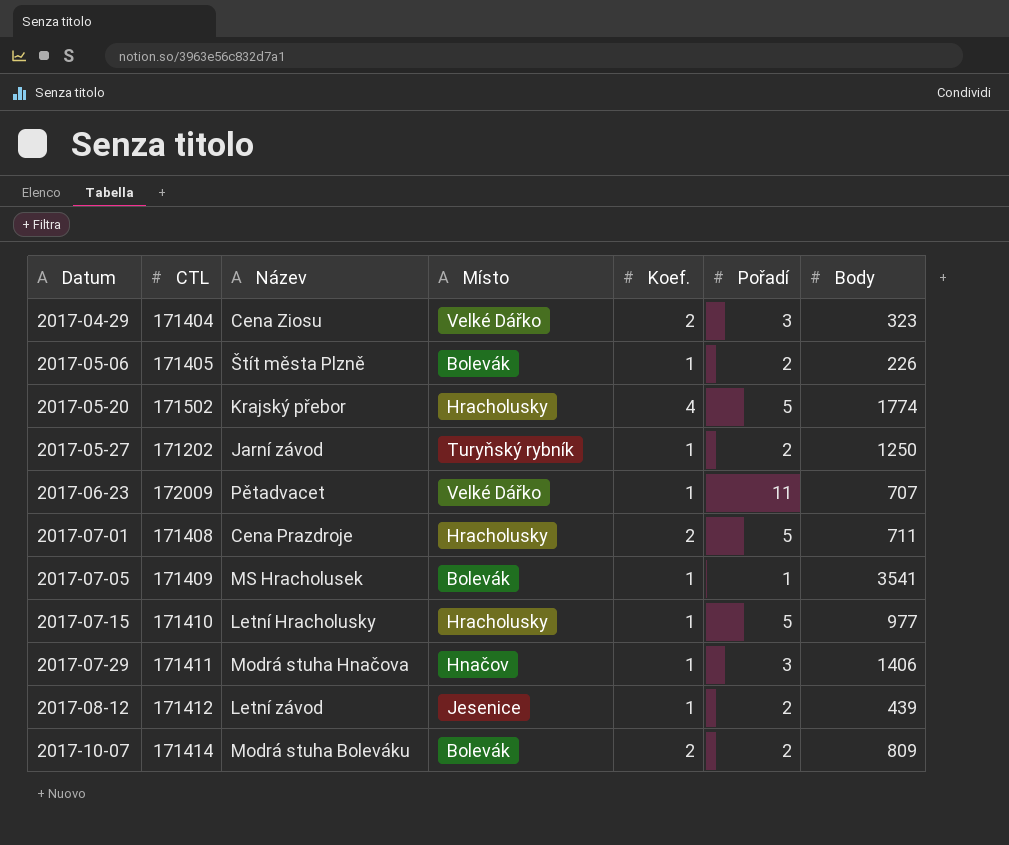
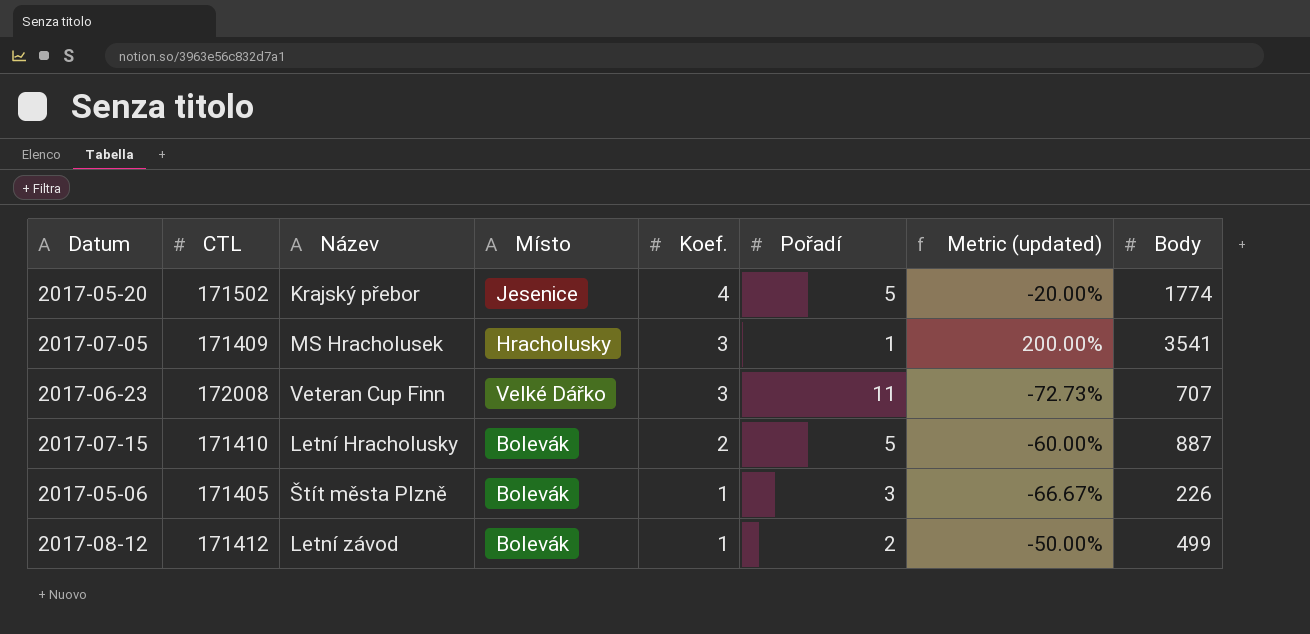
row order: Datum ascending -> Koef. descending
column Metric (updated) | formula: none -> ([Koef.] - [Pořadí]) / [Pořadí]
row 2017-04-29: 171404 | Cena Ziosu | Velké Dářko | 2 | 3 | 323 -> none
row 2017-05-27: 171202 | Jarní závod | Turyňský rybník | 1 | 2 | 1250 -> none
row 2017-07-01: 171408 | Cena Prazdroje | Hracholusky | 2 | 5 | 711 -> none
row 2017-07-29: 171411 | Modrá stuha Hnačova | Hnačov | 1 | 3 | 1406 -> none
row 2017-10-07: 171414 | Modrá stuha Boleváku | Bolevák | 2 | 2 | 809 -> none
2017-05-20 | Místo: Hracholusky -> Jesenice
2017-07-05 | Místo: Bolevák -> Hracholusky
2017-07-05 | Koef.: 1 -> 3
2017-06-23 | CTL: 172009 -> 172008
2017-06-23 | Název: Pětadvacet -> Veteran Cup Finn
2017-06-23 | Koef.: 1 -> 3
2017-07-15 | Místo: Hracholusky -> Bolevák
2017-07-15 | Koef.: 1 -> 2
2017-07-15 | Body: 977 -> 887
2017-05-06 | Pořadí: 2 -> 3
2017-08-12 | Místo: Jesenice -> Bolevák
2017-08-12 | Body: 439 -> 499

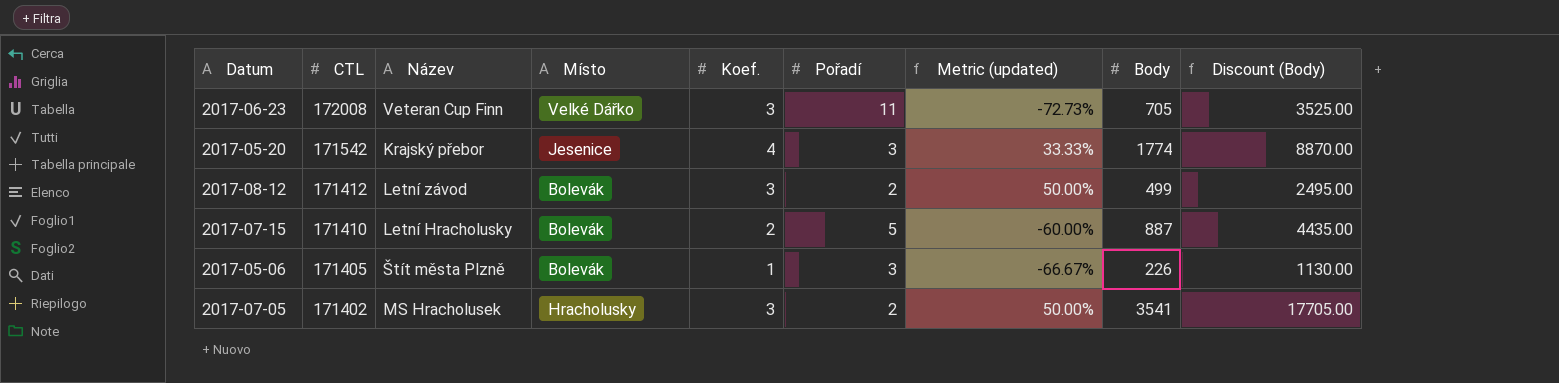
row order: Koef. descending -> CTL descending
column Discount (Body) | formula: none -> [Body] * 5
2017-06-23 | Body: 707 -> 705
2017-05-20 | CTL: 171502 -> 171542
2017-05-20 | Pořadí: 5 -> 3
2017-05-20 | Metric (updated): -20.00% -> 33.33%
2017-08-12 | Koef.: 1 -> 3
2017-08-12 | Metric (updated): -50.00% -> 50.00%
2017-07-05 | CTL: 171409 -> 171402
2017-07-05 | Pořadí: 1 -> 2
2017-07-05 | Metric (updated): 200.00% -> 50.00%

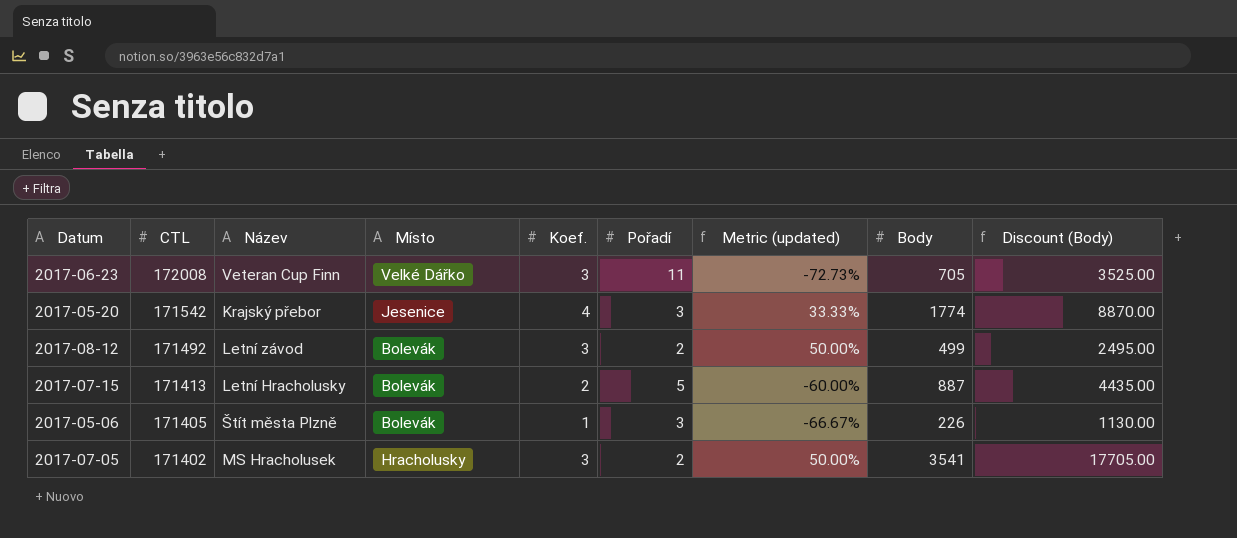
2017-08-12 | CTL: 171412 -> 171492
2017-07-15 | CTL: 171410 -> 171413

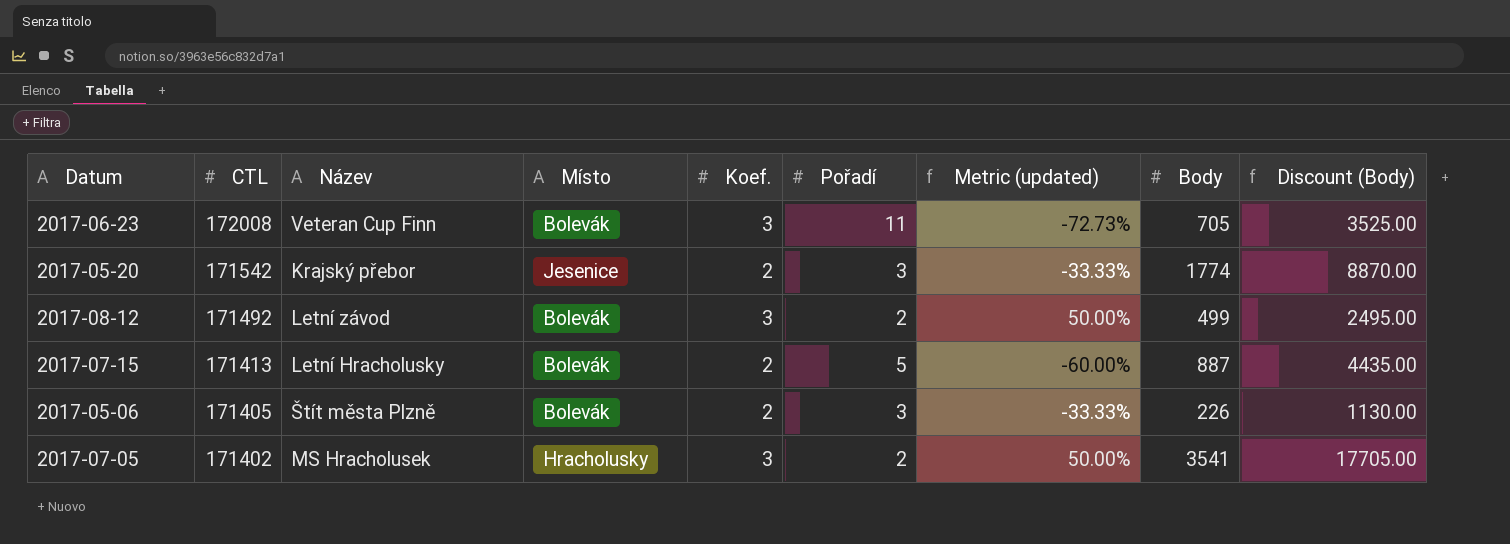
2017-06-23 | Místo: Velké Dářko -> Bolevák
2017-05-20 | Koef.: 4 -> 2
2017-05-20 | Metric (updated): 33.33% -> -33.33%
2017-05-06 | Koef.: 1 -> 2
2017-05-06 | Metric (updated): -66.67% -> -33.33%

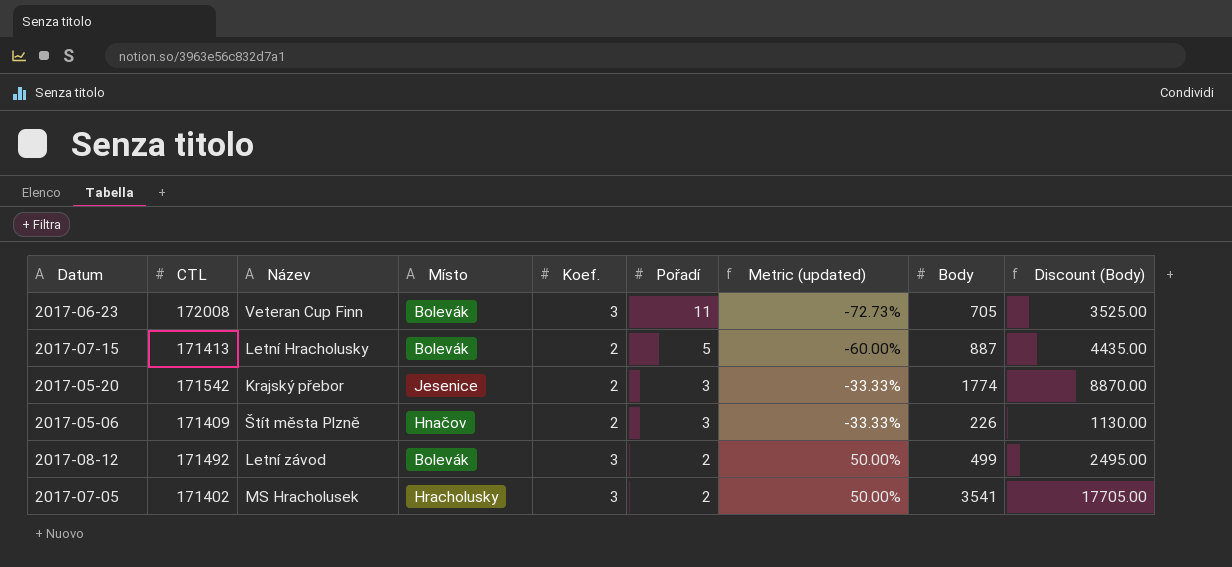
row order: CTL descending -> Pořadí descending
2017-05-06 | CTL: 171405 -> 171409
2017-05-06 | Místo: Bolevák -> Hnačov

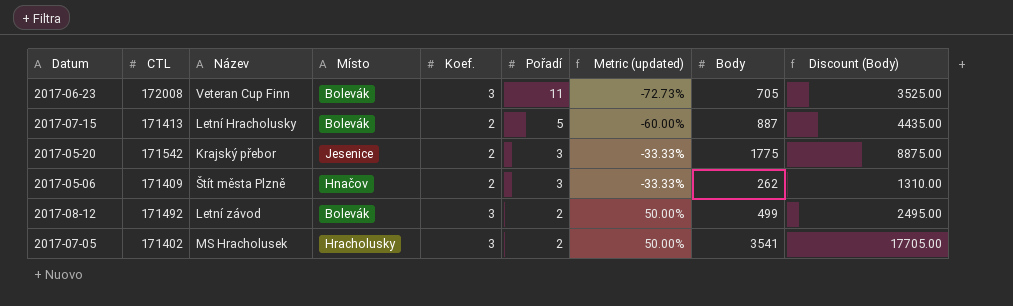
2017-05-20 | Body: 1774 -> 1775
2017-05-20 | Discount (Body): 8870.00 -> 8875.00
2017-05-06 | Body: 226 -> 262
2017-05-06 | Discount (Body): 1130.00 -> 1310.00

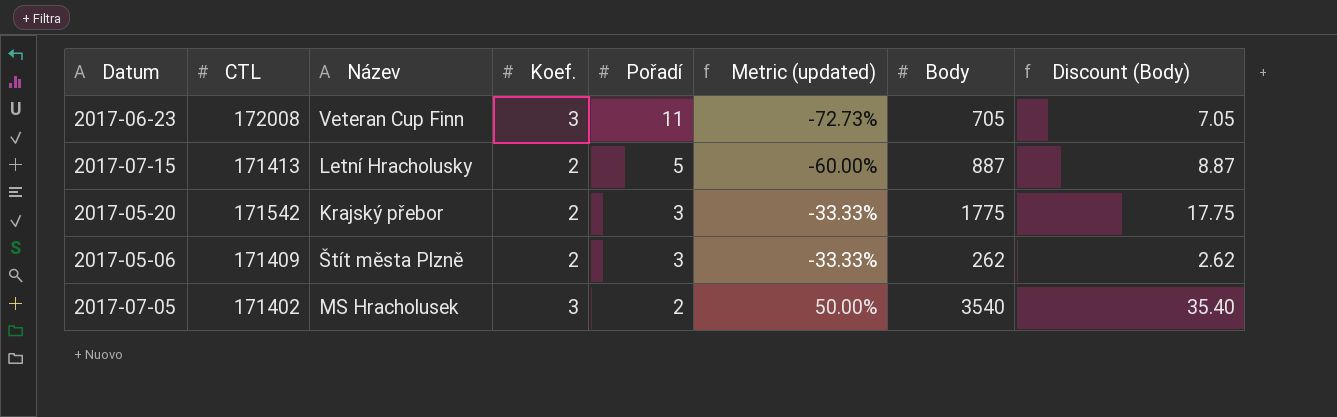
column Místo | position: 4 -> none
column Discount (Body) | formula: [Body] * 5 -> [Body] * 0.01
row 2017-08-12: 171492 | Letní závod | Bolevák | 3 | 2 | 50.00% | 499 | 2495.00 -> none
2017-07-05 | Body: 3541 -> 3540

